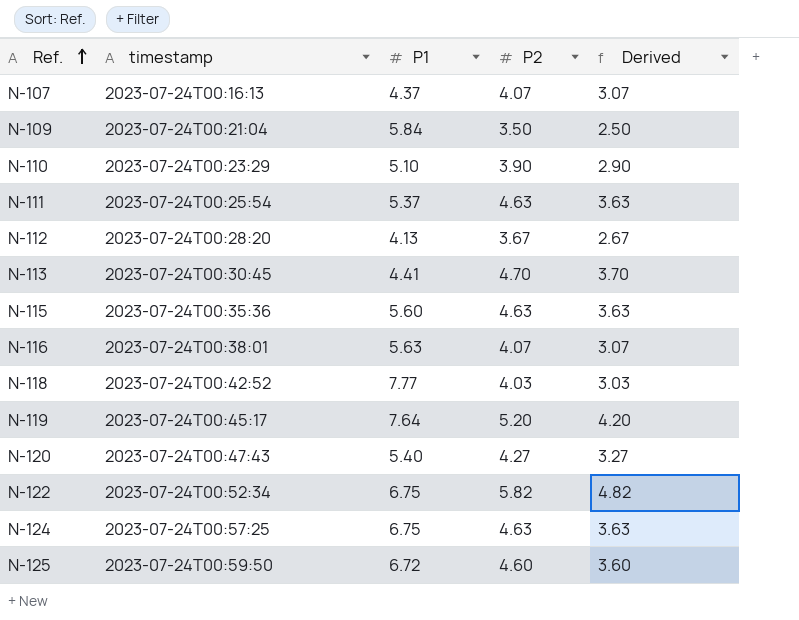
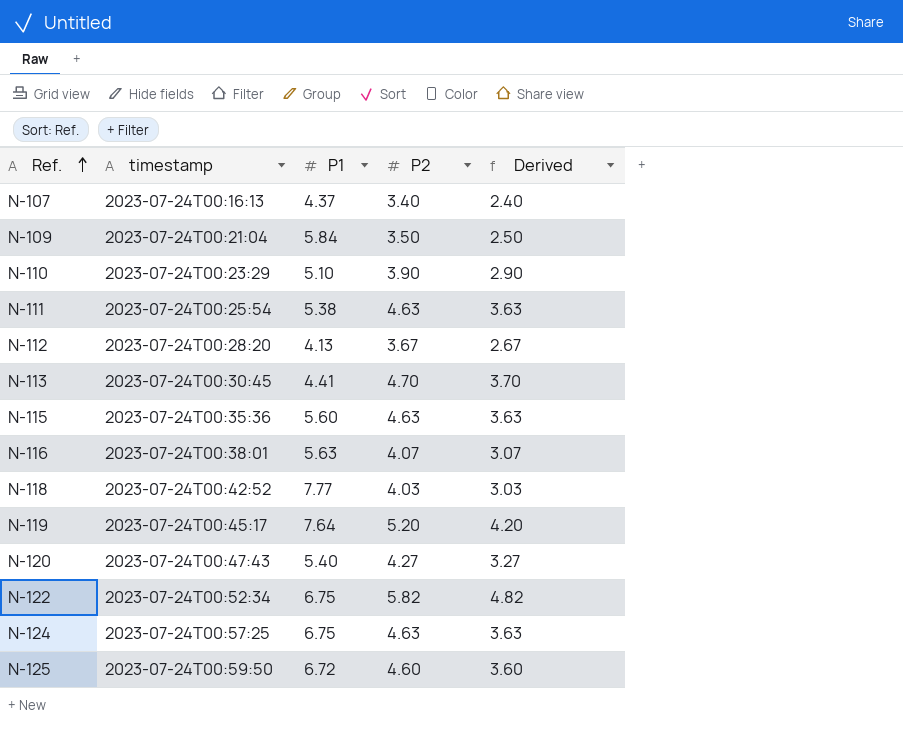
N-107 | P2: 4.07 -> 3.40
N-107 | Derived: 3.07 -> 2.40
N-111 | P1: 5.37 -> 5.38

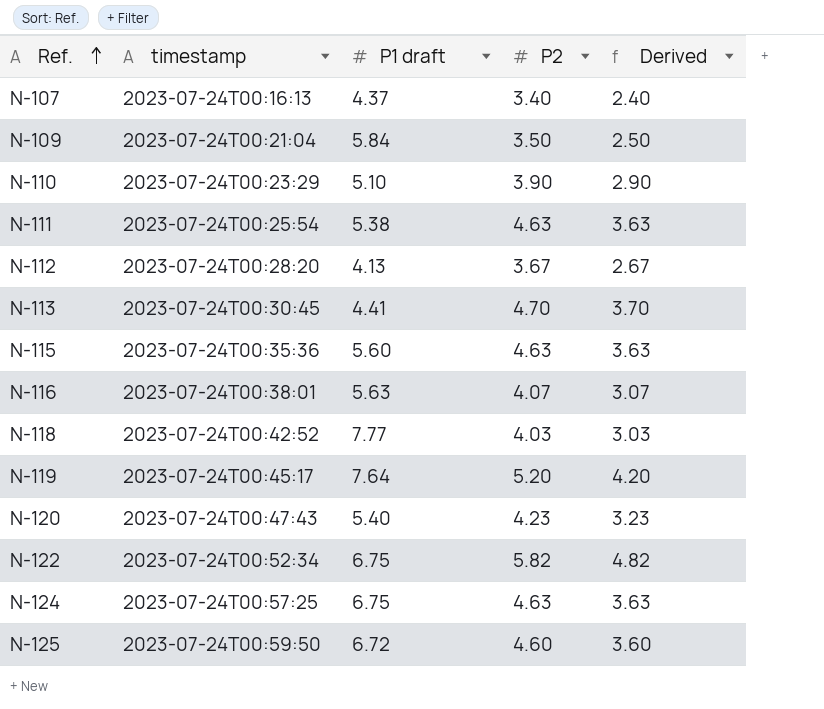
column name: P1 -> P1 draft
N-120 | P2: 4.27 -> 4.23
N-120 | Derived: 3.27 -> 3.23

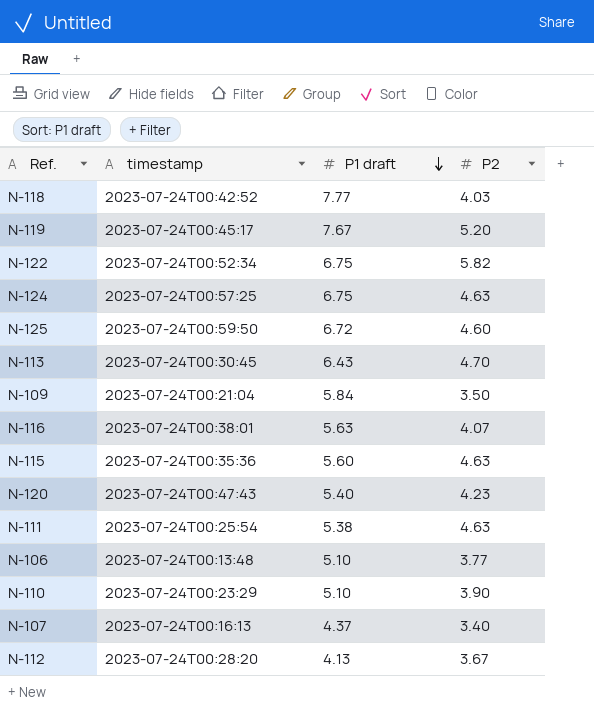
row order: Ref. ascending -> P1 draft descending
column Derived | formula: [P2] - 1 -> none
N-119 | P1 draft: 7.64 -> 7.67
N-113 | P1 draft: 4.41 -> 6.43
row N-106: none -> 2023-07-24T00:13:48 | 5.10 | 3.77

